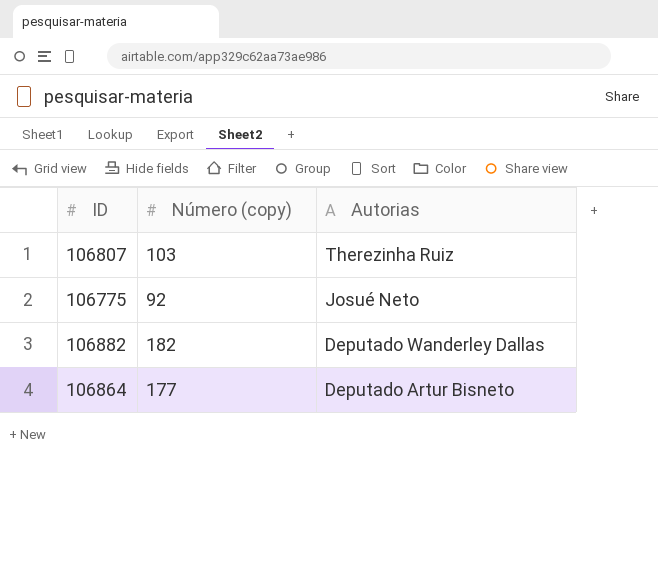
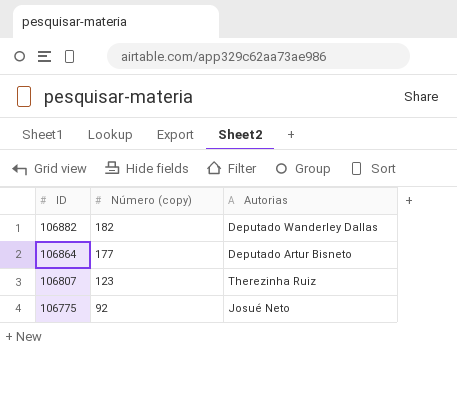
row order: Autorias descending -> ID descending
106807 | Número (copy): 103 -> 123

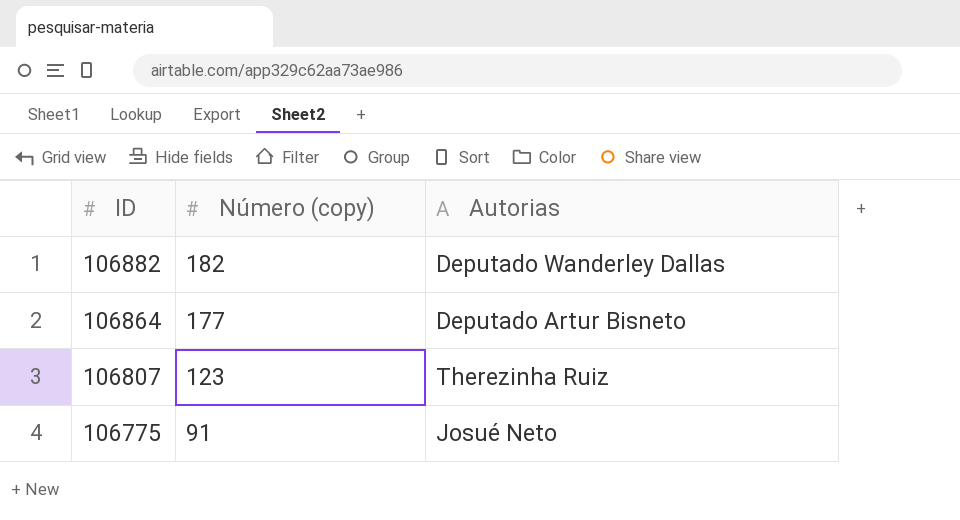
106775 | Número (copy): 92 -> 91

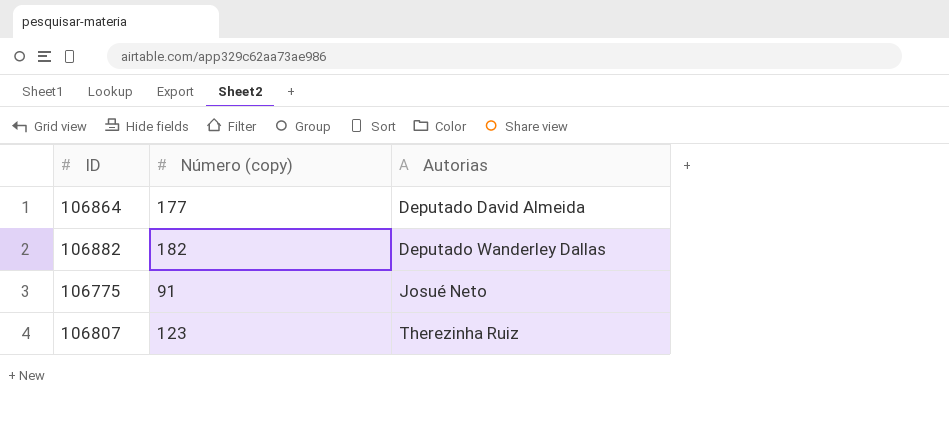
row order: ID descending -> Autorias ascending
106864 | Autorias: Deputado Artur Bisneto -> Deputado David Almeida

